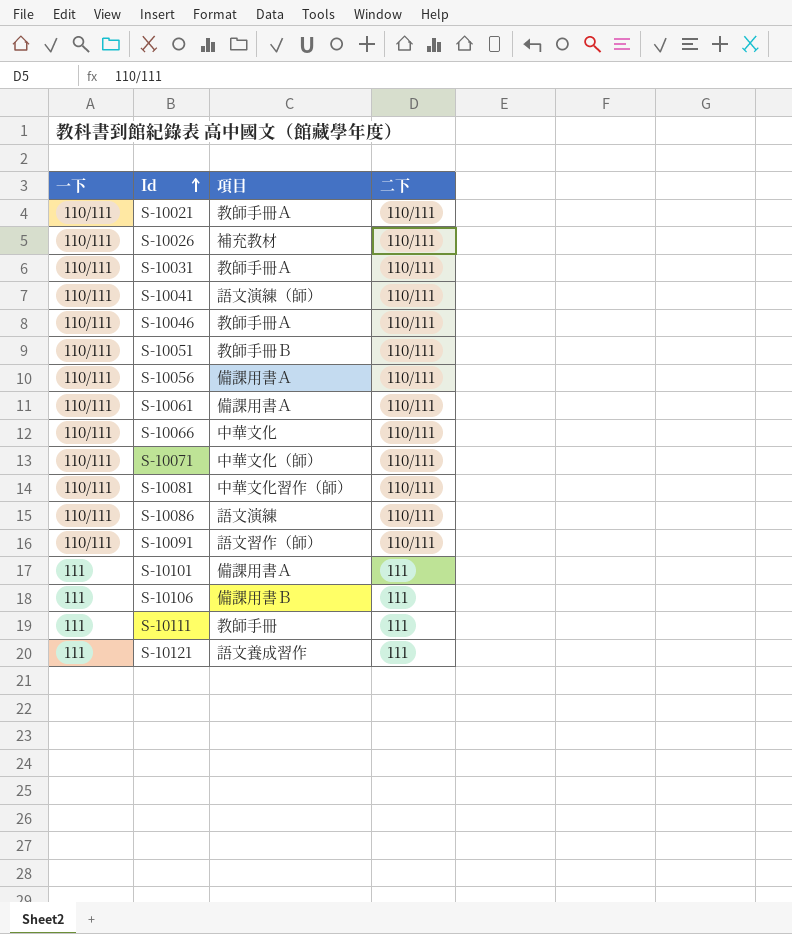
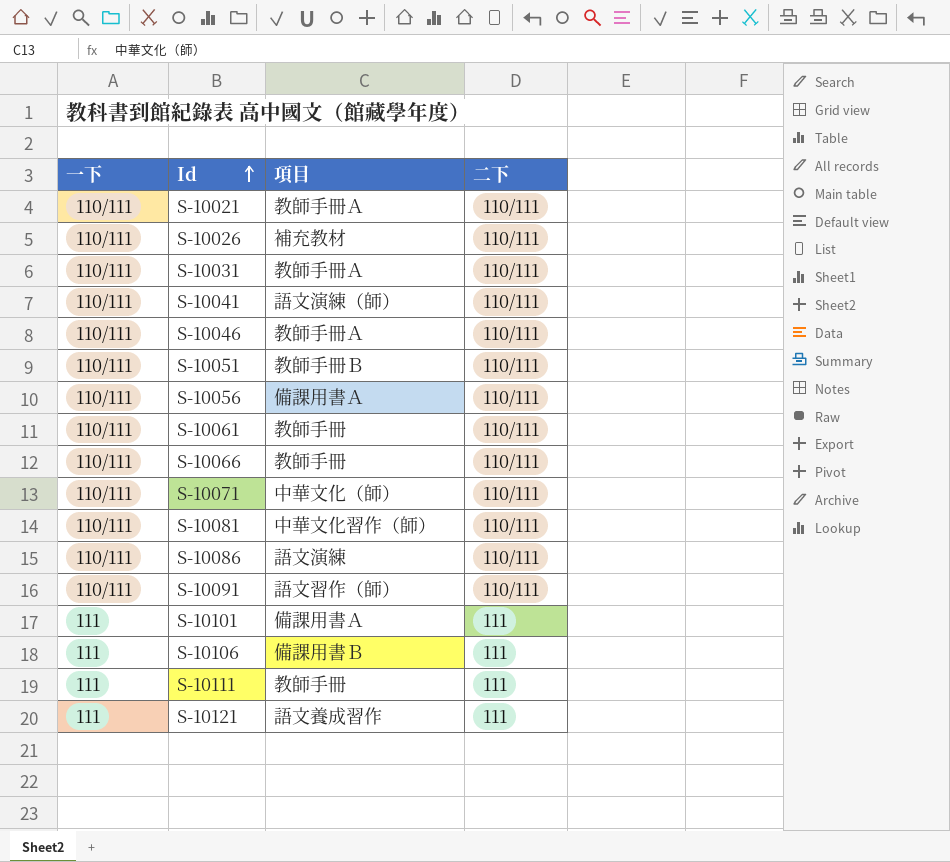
S-10061 | 項目: 備課用書Ａ -> 教師手冊
S-10066 | 項目: 中華文化 -> 教師手冊

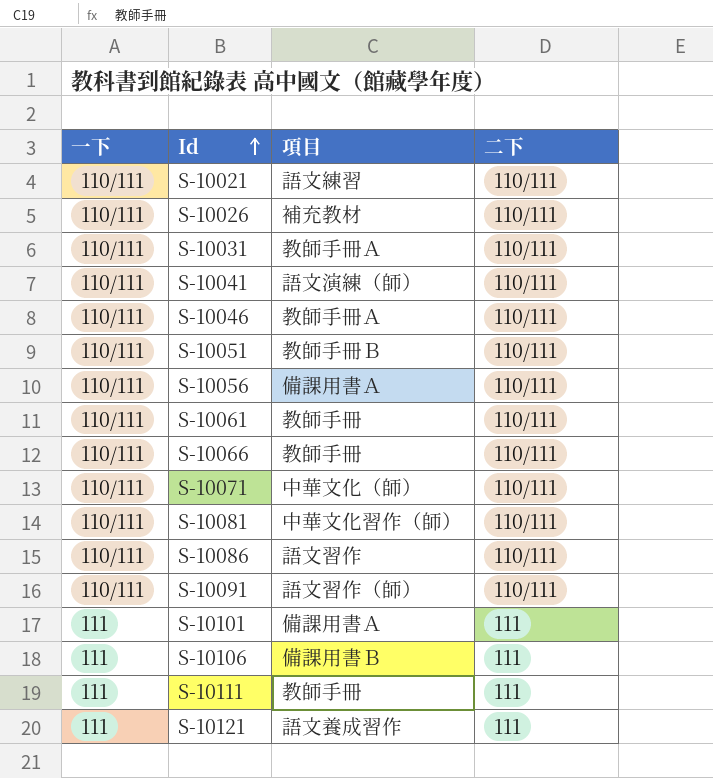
S-10021 | 項目: 教師手冊Ａ -> 語文練習
S-10086 | 項目: 語文演練 -> 語文習作

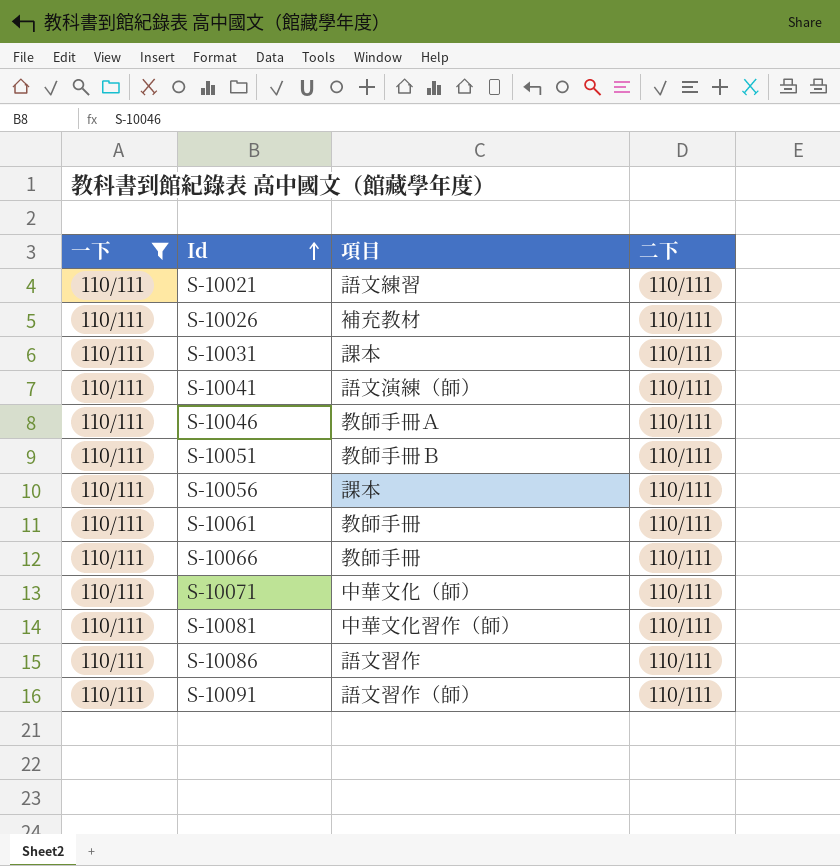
filter: none -> 一下 = 110/111
S-10031 | 項目: 教師手冊Ａ -> 課本
S-10056 | 項目: 備課用書Ａ -> 課本

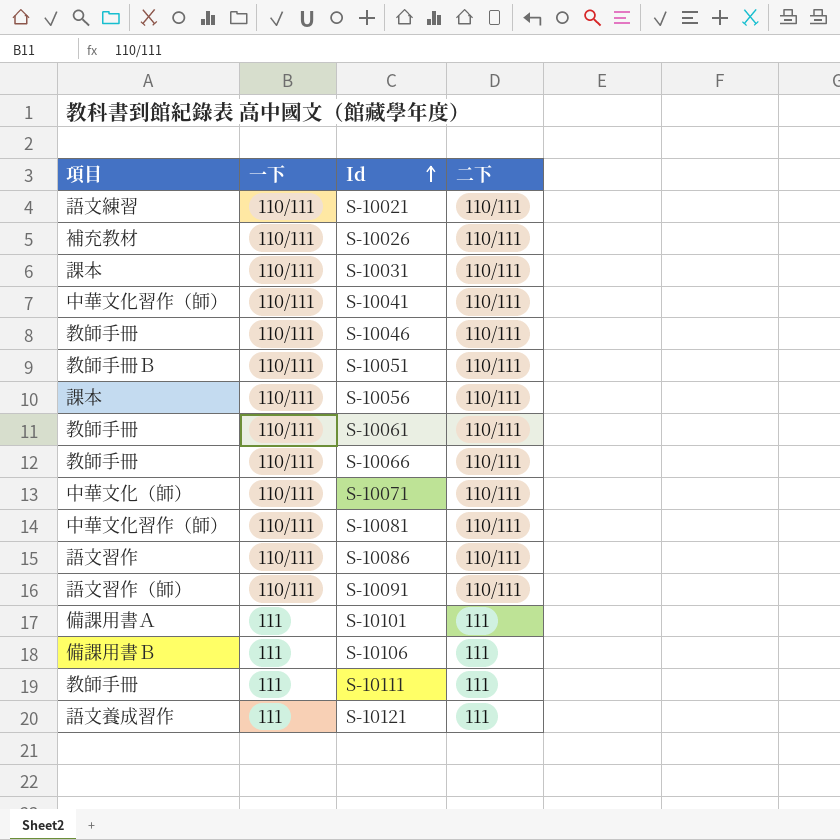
filter: 一下 = 110/111 -> none
column 項目 | position: 3 -> 1
S-10041 | 項目: 語文演練（師） -> 中華文化習作（師）
S-10046 | 項目: 教師手冊Ａ -> 教師手冊

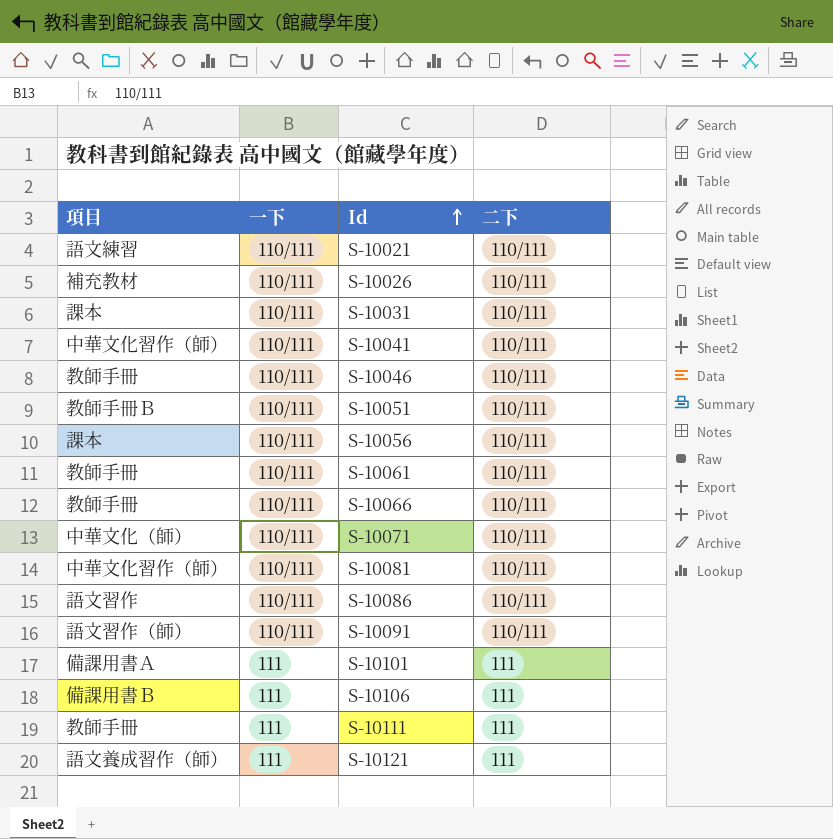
S-10121 | 項目: 語文養成習作 -> 語文養成習作（師）

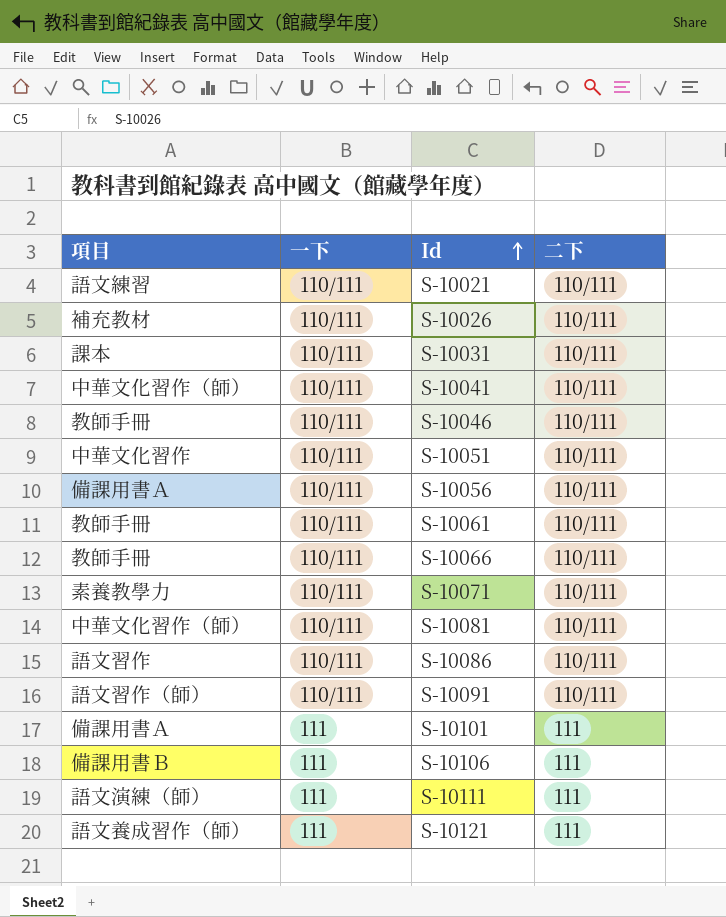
S-10051 | 項目: 教師手冊Ｂ -> 中華文化習作
S-10056 | 項目: 課本 -> 備課用書Ａ
S-10071 | 項目: 中華文化（師） -> 素養教學力
S-10111 | 項目: 教師手冊 -> 語文演練（師）

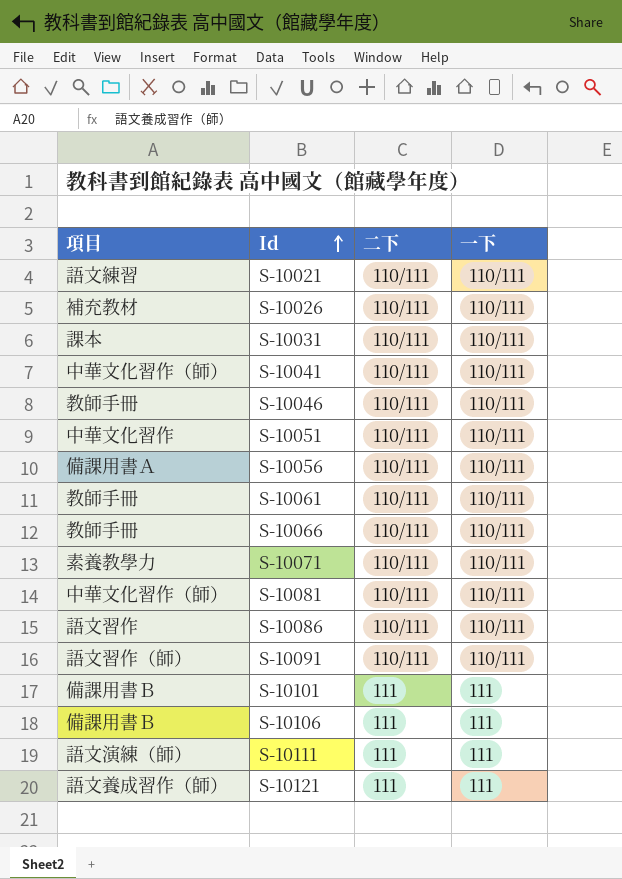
column 一下 | position: 2 -> 4
S-10101 | 項目: 備課用書Ａ -> 備課用書Ｂ

